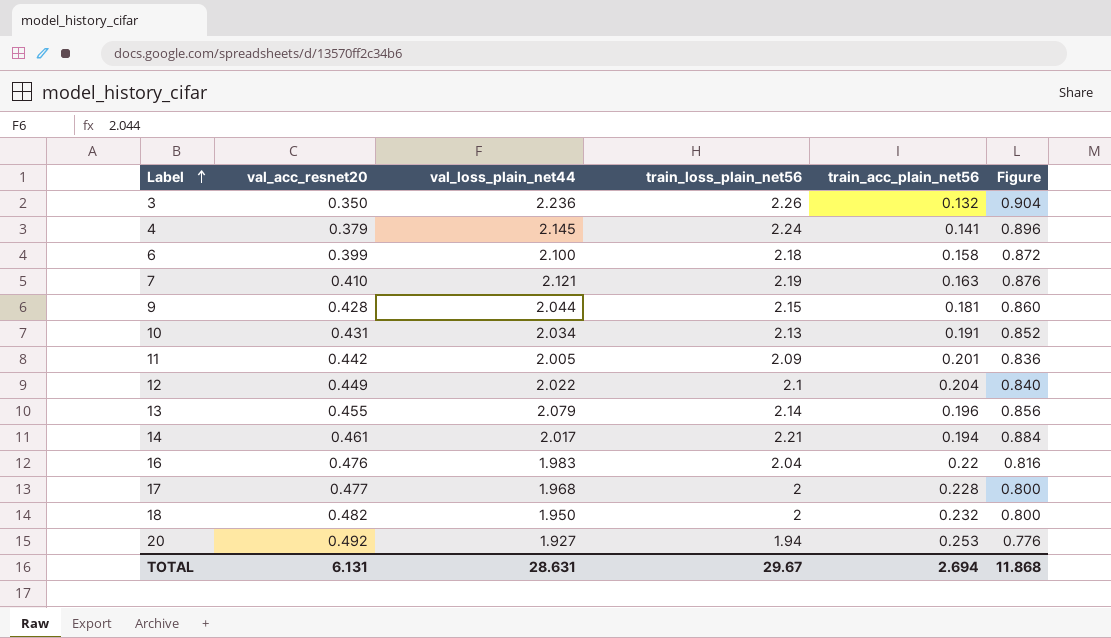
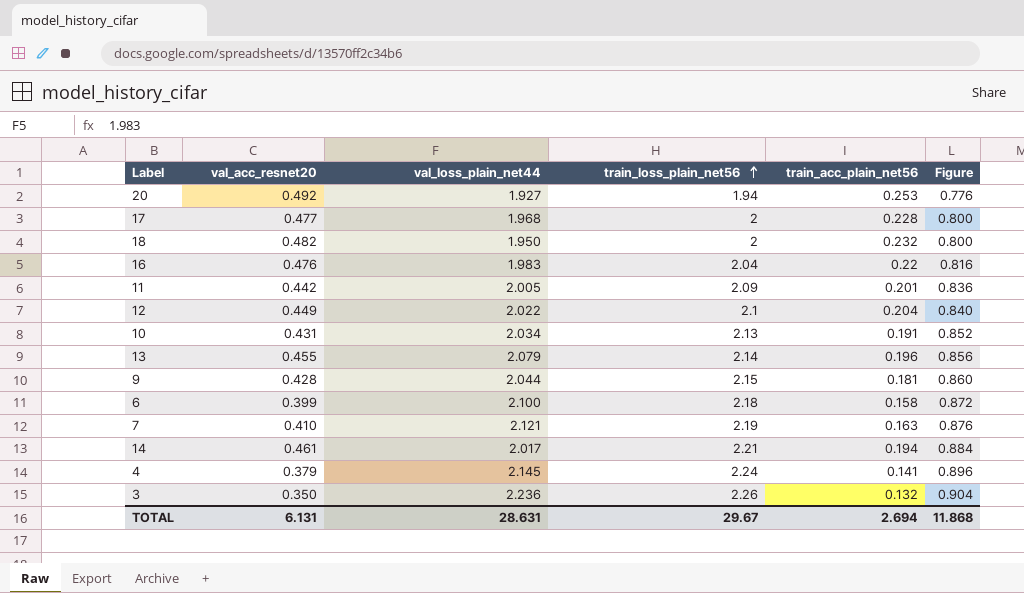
row order: Label ascending -> train_loss_plain_net56 ascending

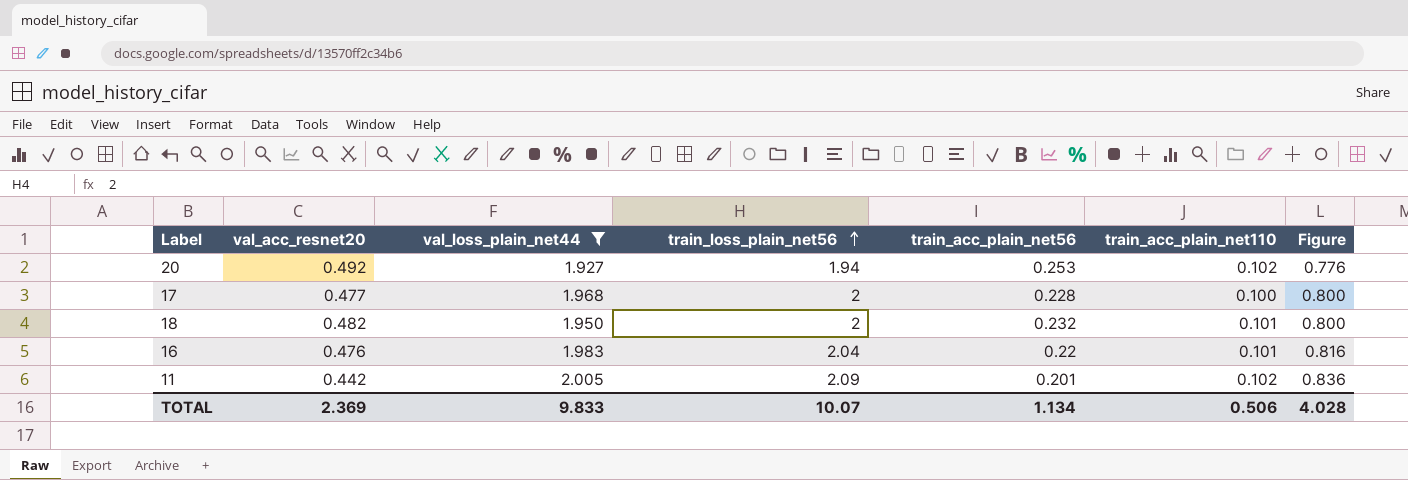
filter: none -> val_loss_plain_net44 <= 2.005
column train_acc_plain_net110 | position: none -> 6
TOTAL | val_acc_resnet20: 6.131 -> 2.369
TOTAL | val_loss_plain_net44: 28.631 -> 9.833
TOTAL | train_loss_plain_net56: 29.67 -> 10.07
TOTAL | train_acc_plain_net56: 2.694 -> 1.134
TOTAL | Figure: 11.868 -> 4.028

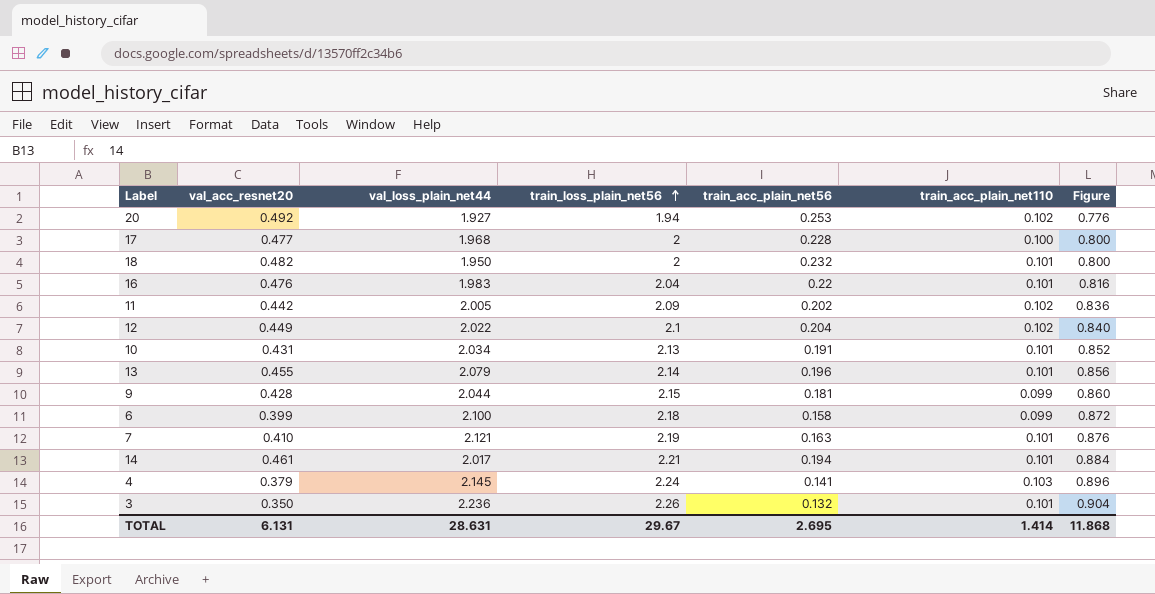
filter: val_loss_plain_net44 <= 2.005 -> none
11 | train_acc_plain_net56: 0.201 -> 0.202
TOTAL | val_acc_resnet20: 2.369 -> 6.131
TOTAL | val_loss_plain_net44: 9.833 -> 28.631
TOTAL | train_loss_plain_net56: 10.07 -> 29.67
TOTAL | train_acc_plain_net56: 1.134 -> 2.695
TOTAL | train_acc_plain_net110: 0.506 -> 1.414
TOTAL | Figure: 4.028 -> 11.868

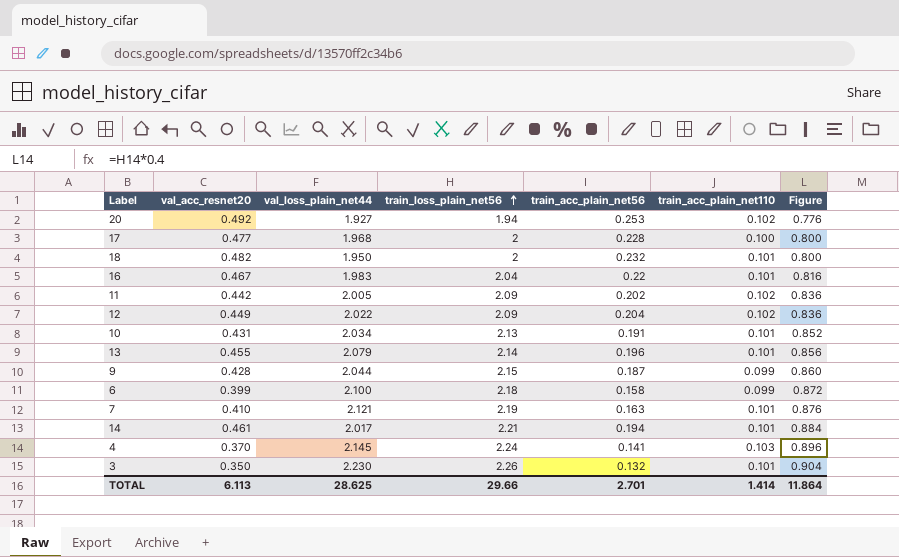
16 | val_acc_resnet20: 0.476 -> 0.467
12 | train_loss_plain_net56: 2.1 -> 2.09
12 | Figure: 0.840 -> 0.836
9 | train_acc_plain_net56: 0.181 -> 0.187
4 | val_acc_resnet20: 0.379 -> 0.370
3 | val_loss_plain_net44: 2.236 -> 2.230
TOTAL | val_acc_resnet20: 6.131 -> 6.113
TOTAL | val_loss_plain_net44: 28.631 -> 28.625
TOTAL | train_loss_plain_net56: 29.67 -> 29.66
TOTAL | train_acc_plain_net56: 2.695 -> 2.701
TOTAL | Figure: 11.868 -> 11.864

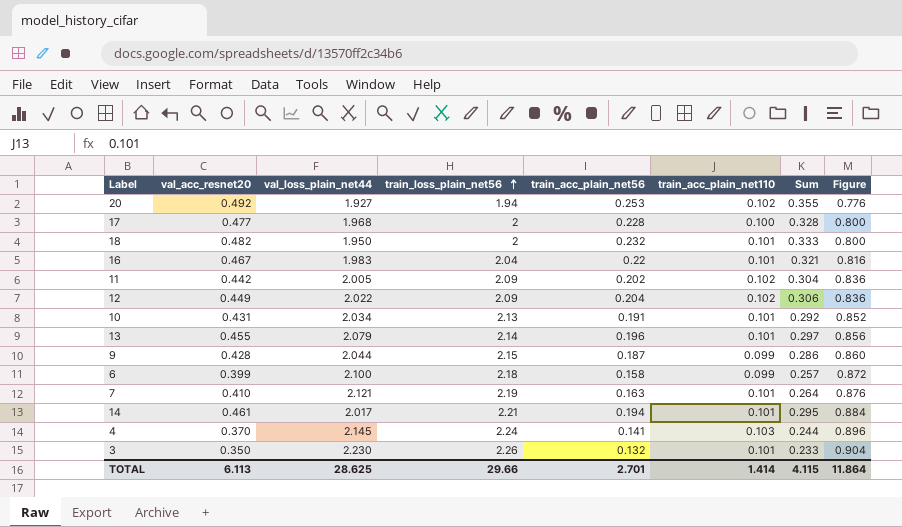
column Sum | formula: none -> [train_acc_plain_net56] + [train_acc_plain_net110]

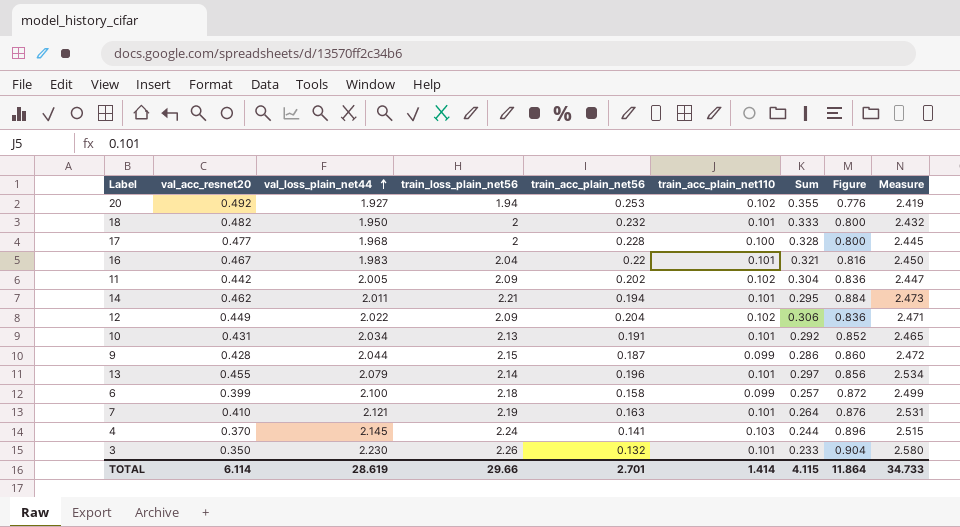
row order: train_loss_plain_net56 ascending -> val_loss_plain_net44 ascending
column Measure | formula: none -> [val_acc_resnet20] + [val_loss_plain_net44]
14 | val_acc_resnet20: 0.461 -> 0.462
14 | val_loss_plain_net44: 2.017 -> 2.011
TOTAL | val_acc_resnet20: 6.113 -> 6.114
TOTAL | val_loss_plain_net44: 28.625 -> 28.619

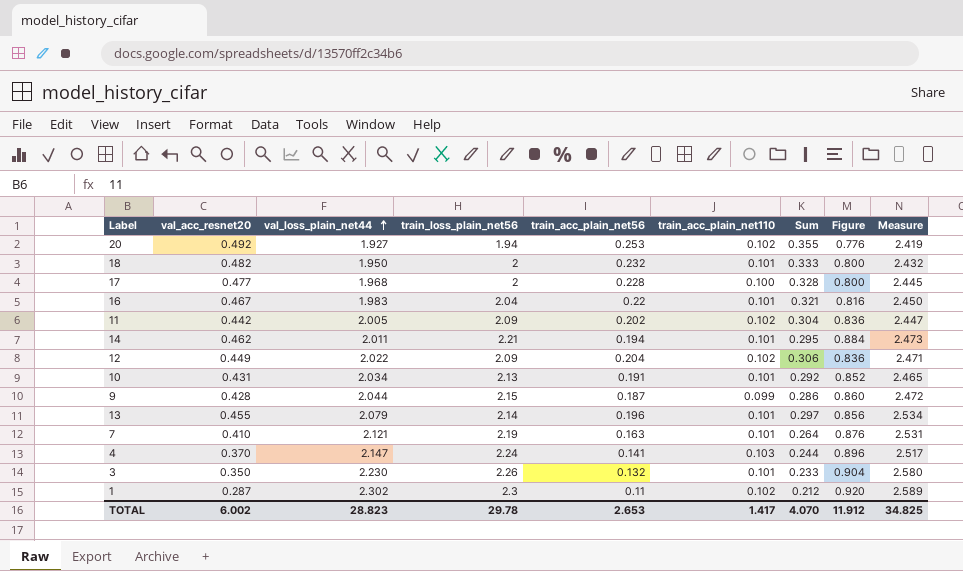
row 6: 0.399 | 2.100 | 2.18 | 0.158 | 0.099 | 0.257 | 0.872 | 2.499 -> none
4 | val_loss_plain_net44: 2.145 -> 2.147
4 | Measure: 2.515 -> 2.517
row 1: none -> 0.287 | 2.302 | 2.3 | 0.11 | 0.102 | 0.212 | 0.920 | 2.589
TOTAL | val_acc_resnet20: 6.114 -> 6.002
TOTAL | val_loss_plain_net44: 28.619 -> 28.823
TOTAL | train_loss_plain_net56: 29.66 -> 29.78
TOTAL | train_acc_plain_net56: 2.701 -> 2.653
TOTAL | train_acc_plain_net110: 1.414 -> 1.417
TOTAL | Sum: 4.115 -> 4.070
TOTAL | Figure: 11.864 -> 11.912
TOTAL | Measure: 34.733 -> 34.825

